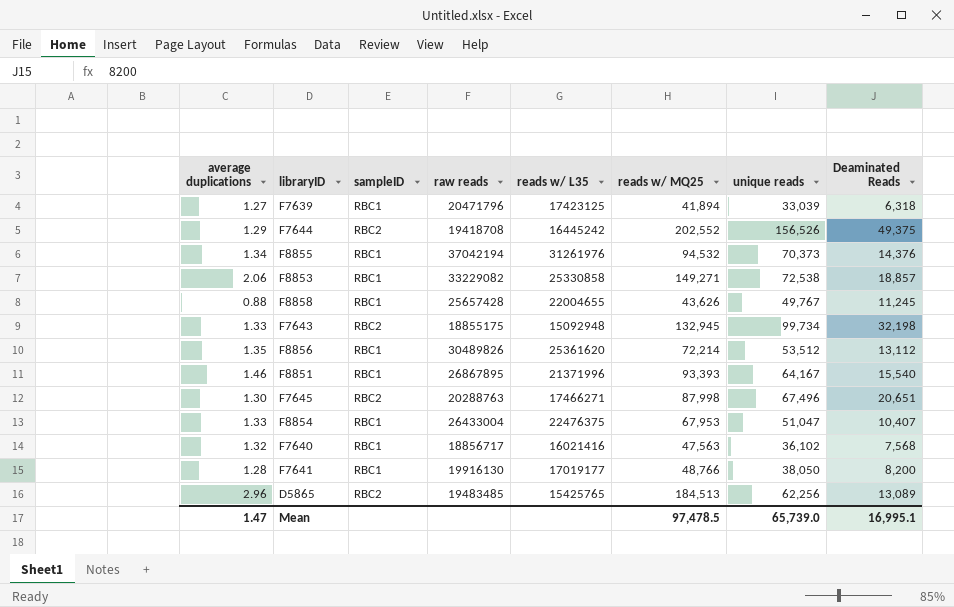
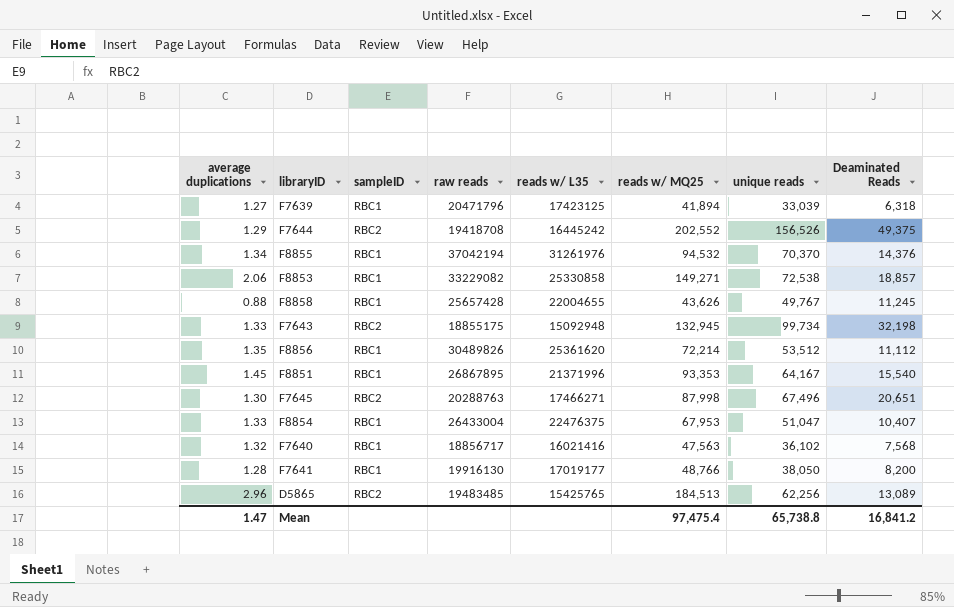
F8855 | unique reads: 70,373 -> 70,370
F8856 | Deaminated Reads: 13,112 -> 11,112
F8851 | average duplications: 1.46 -> 1.45
F8851 | reads w/ MQ25: 93,393 -> 93,353
Mean | reads w/ MQ25: 97,478.5 -> 97,475.4
Mean | unique reads: 65,739.0 -> 65,738.8
Mean | Deaminated Reads: 16,995.1 -> 16,841.2

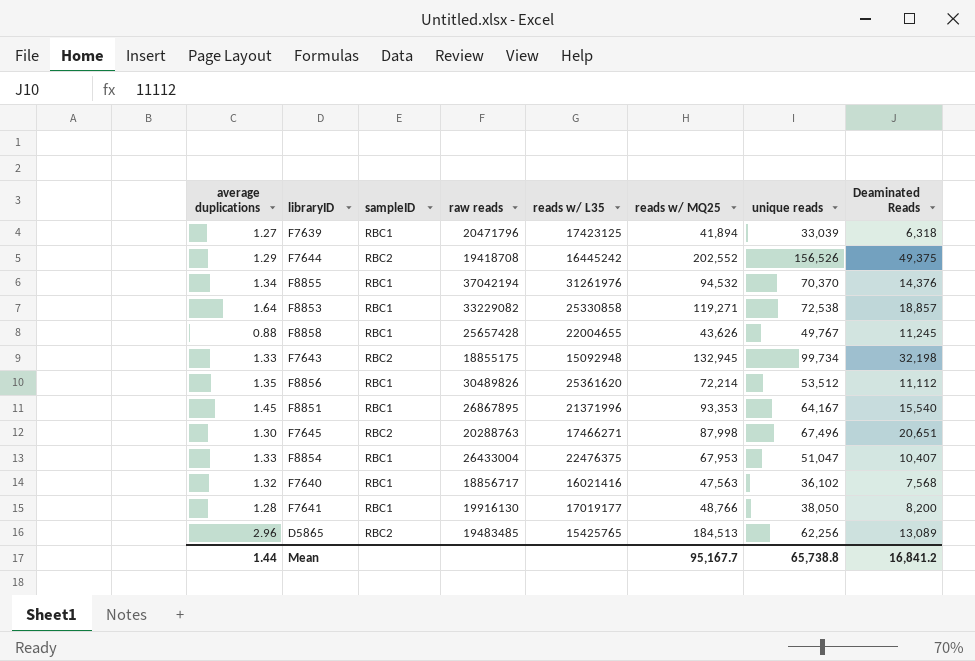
F8853 | average duplications: 2.06 -> 1.64
F8853 | reads w/ MQ25: 149,271 -> 119,271
Mean | average duplications: 1.47 -> 1.44
Mean | reads w/ MQ25: 97,475.4 -> 95,167.7

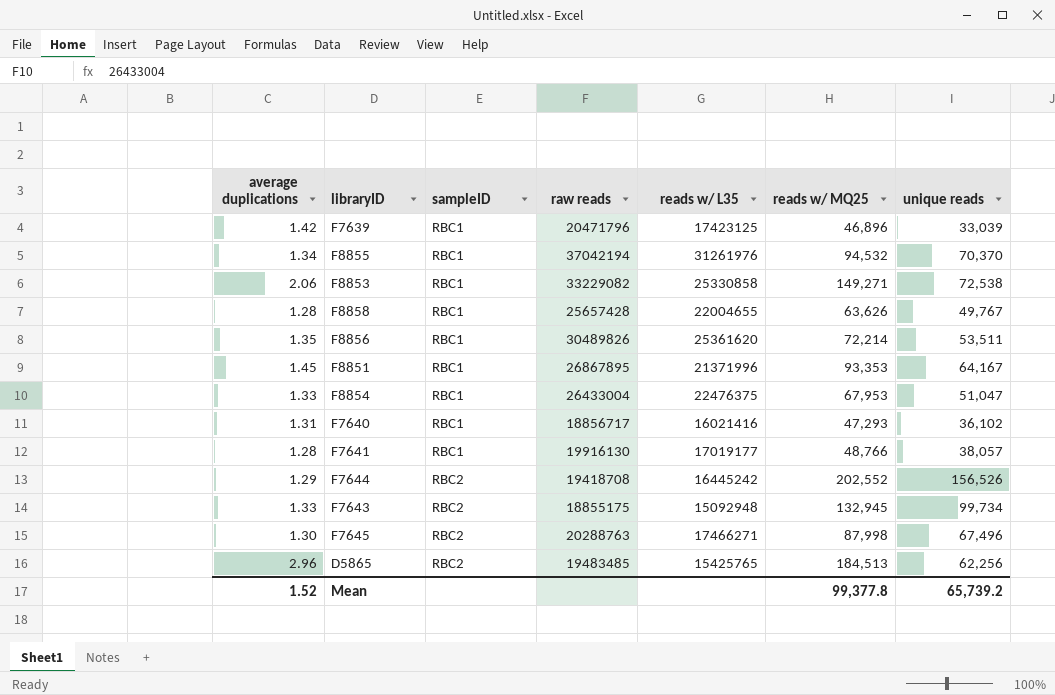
row order: none -> sampleID ascending
column Deaminated Reads | position: 8 -> none
F7639 | average duplications: 1.27 -> 1.42
F7639 | reads w/ MQ25: 41,894 -> 46,896
F8853 | average duplications: 1.64 -> 2.06
F8853 | reads w/ MQ25: 119,271 -> 149,271
F8858 | average duplications: 0.88 -> 1.28
F8858 | reads w/ MQ25: 43,626 -> 63,626
F8856 | unique reads: 53,512 -> 53,511
F7640 | average duplications: 1.32 -> 1.31
F7640 | reads w/ MQ25: 47,563 -> 47,293
F7641 | unique reads: 38,050 -> 38,057
Mean | average duplications: 1.44 -> 1.52
Mean | reads w/ MQ25: 95,167.7 -> 99,377.8
Mean | unique reads: 65,738.8 -> 65,739.2

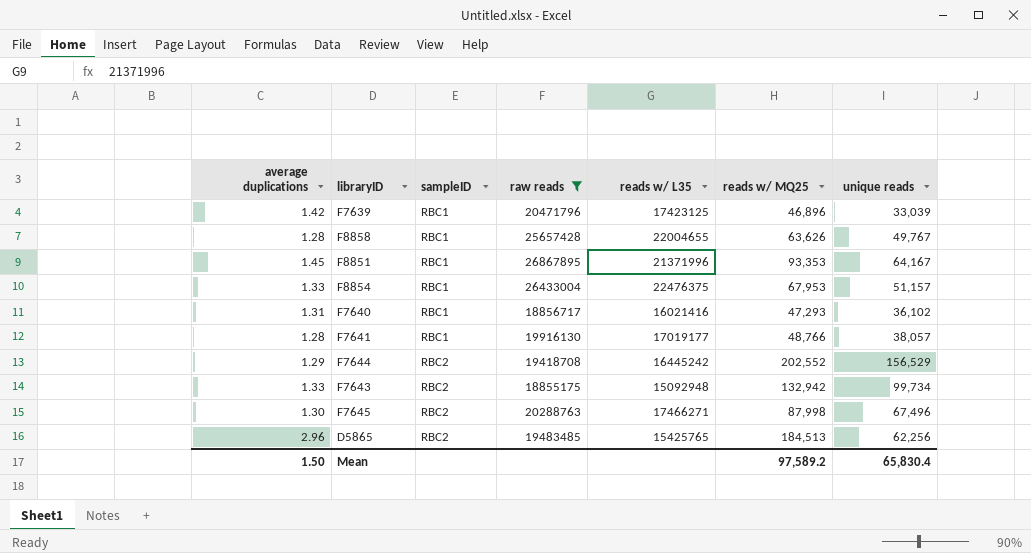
filter: none -> raw reads <= 26867895
F8854 | unique reads: 51,047 -> 51,157
F7644 | unique reads: 156,526 -> 156,529
F7643 | reads w/ MQ25: 132,945 -> 132,942
Mean | average duplications: 1.52 -> 1.50
Mean | reads w/ MQ25: 99,377.8 -> 97,589.2
Mean | unique reads: 65,739.2 -> 65,830.4

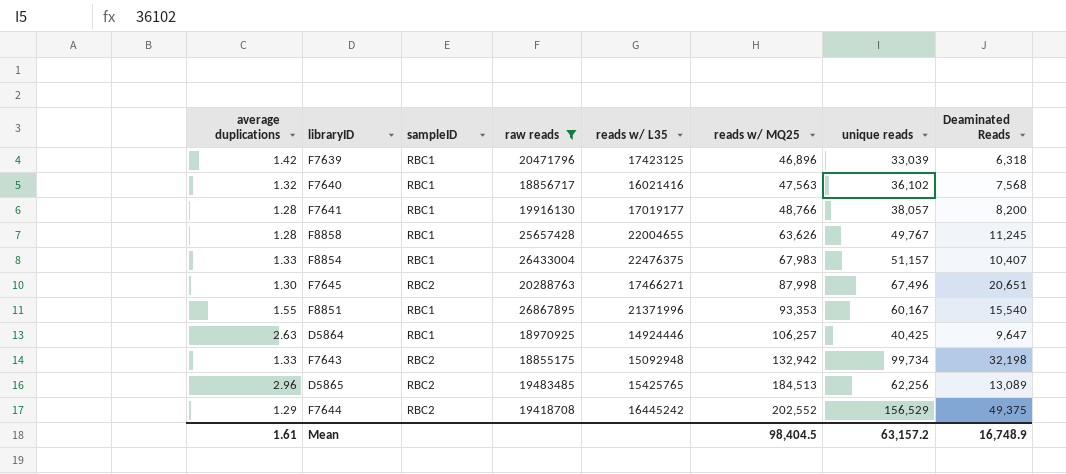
row order: sampleID ascending -> reads w/ MQ25 ascending
column Deaminated Reads | position: none -> 8
F7640 | average duplications: 1.31 -> 1.32
F7640 | reads w/ MQ25: 47,293 -> 47,563
F8854 | reads w/ MQ25: 67,953 -> 67,983
F8851 | average duplications: 1.45 -> 1.55
F8851 | unique reads: 64,167 -> 60,167
row D5864: none -> 2.63 | RBC1 | 18970925 | 14924446 | 106,257 | 40,425 | 9,647
Mean | average duplications: 1.50 -> 1.61
Mean | reads w/ MQ25: 97,589.2 -> 98,404.5
Mean | unique reads: 65,830.4 -> 63,157.2

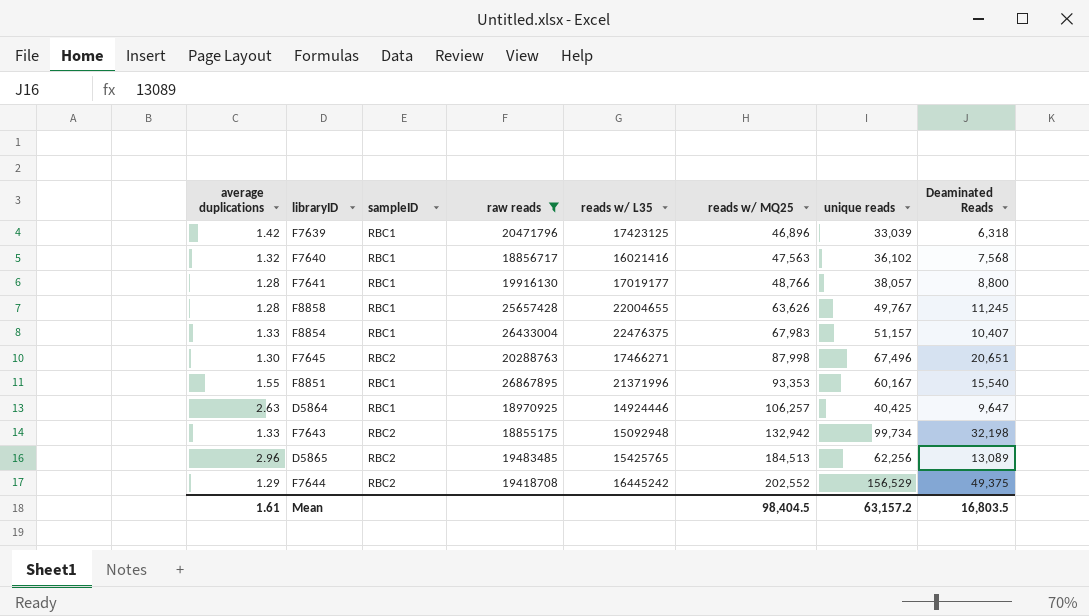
F7641 | Deaminated Reads: 8,200 -> 8,800
Mean | Deaminated Reads: 16,748.9 -> 16,803.5

